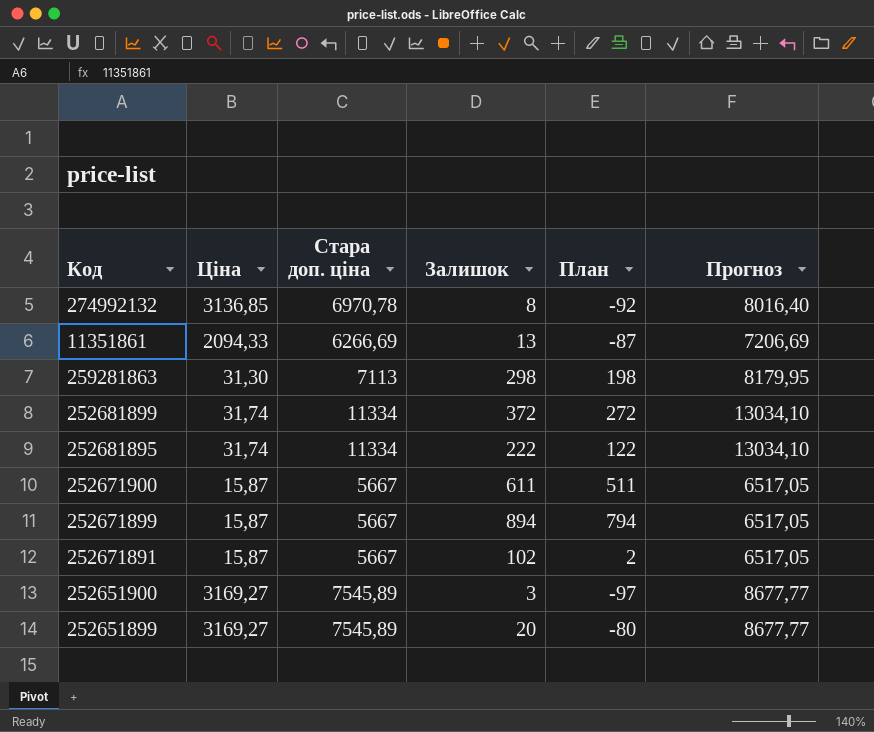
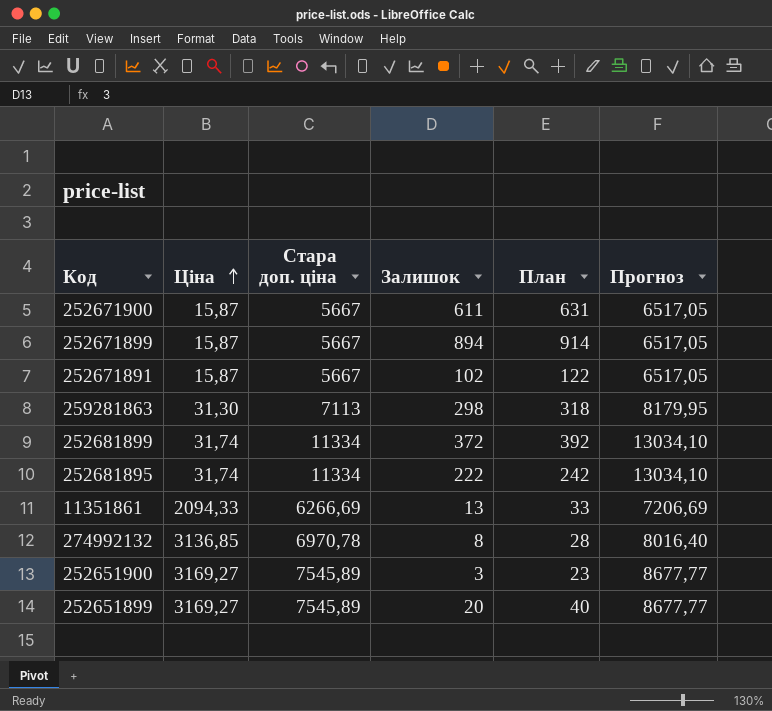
row order: none -> Ціна ascending
column План | formula: [Залишок] - 100 -> [Залишок] + 20

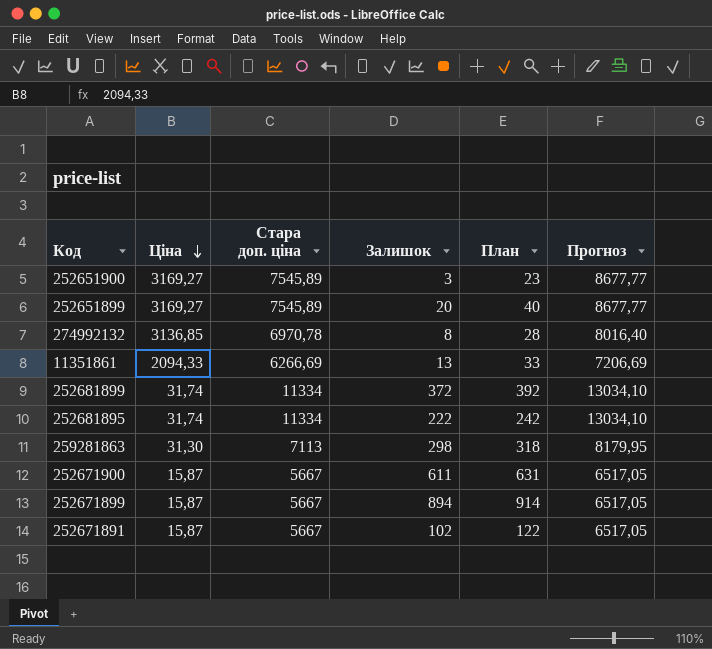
row order: Ціна ascending -> Ціна descending

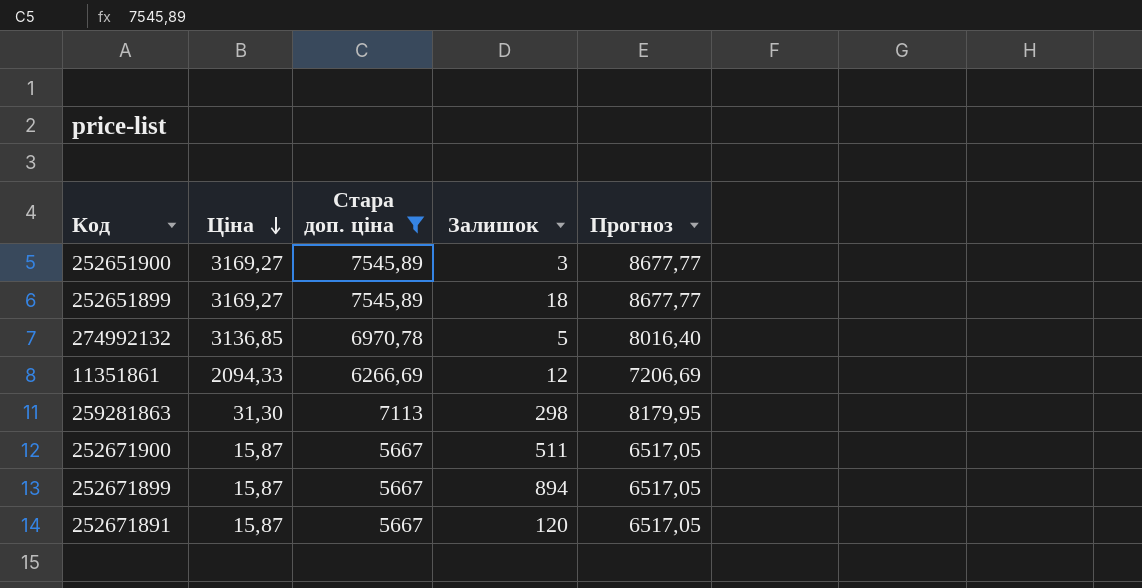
filter: none -> Стара доп. ціна != 11334
column План | formula: [Залишок] + 20 -> none
252651899 | Залишок: 20 -> 18
274992132 | Залишок: 8 -> 5
11351861 | Залишок: 13 -> 12
252671900 | Залишок: 611 -> 511
252671891 | Залишок: 102 -> 120

